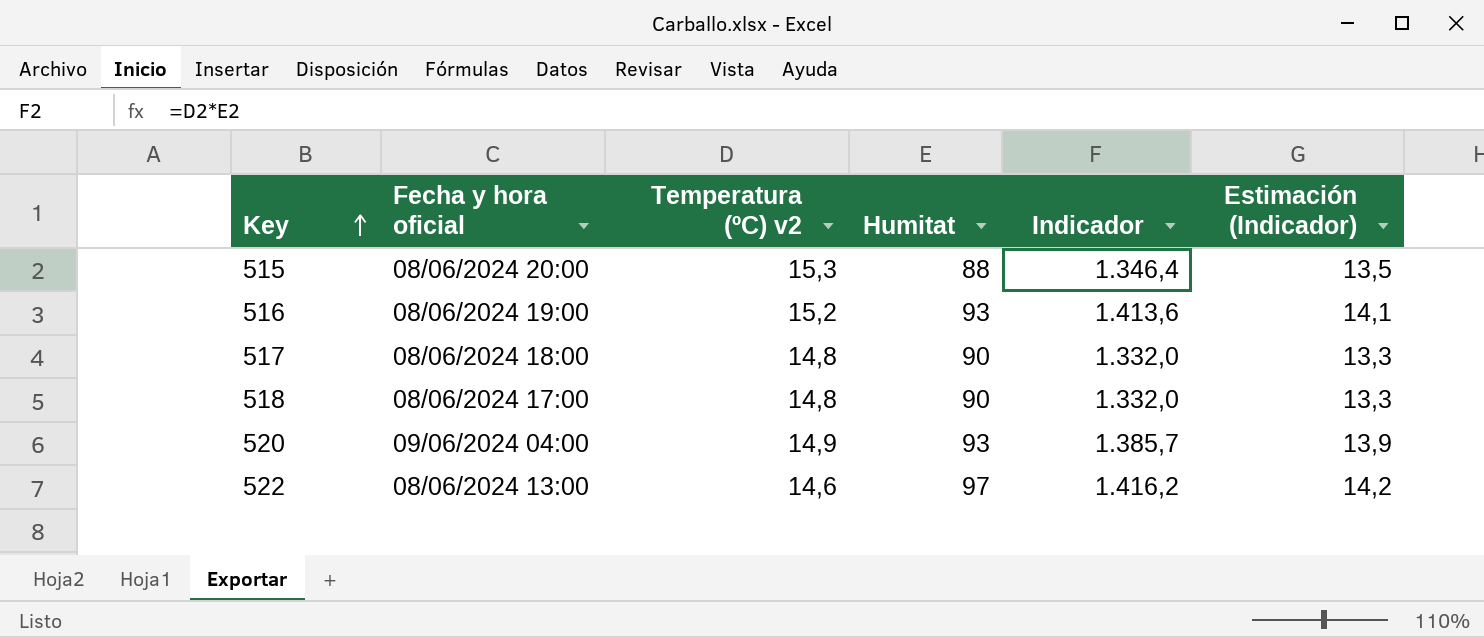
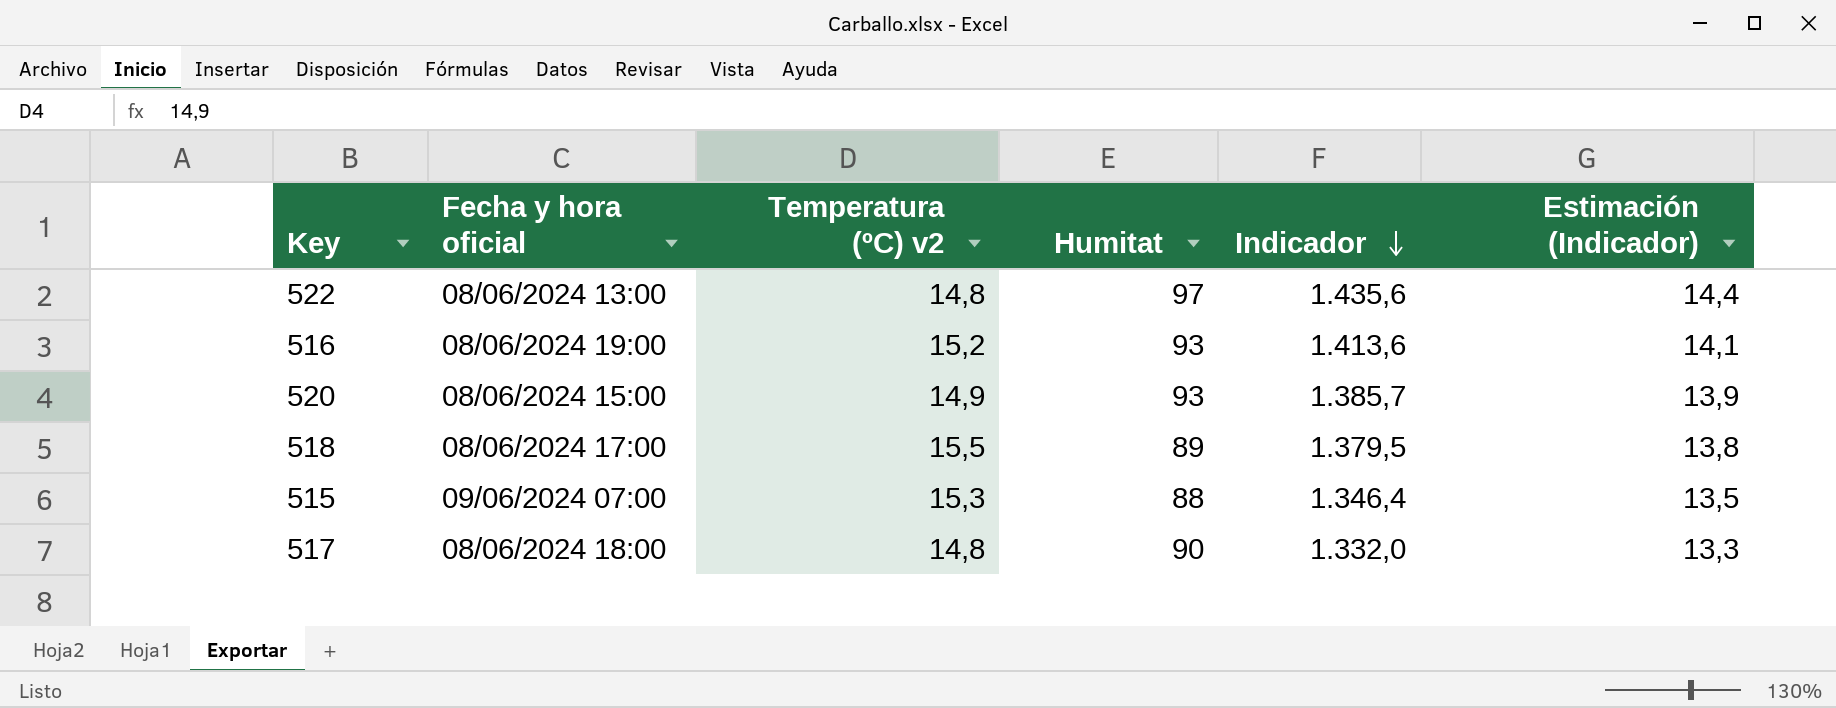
row order: Key ascending -> Indicador descending
522 | Temperatura (ºC) v2: 14,6 -> 14,8
522 | Indicador: 1.416,2 -> 1.435,6
522 | Estimación (Indicador): 14,2 -> 14,4
520 | Fecha y hora oficial: 09/06/2024 04:00 -> 08/06/2024 15:00
518 | Temperatura (ºC) v2: 14,8 -> 15,5
518 | Humitat: 90 -> 89
518 | Indicador: 1.332,0 -> 1.379,5
518 | Estimación (Indicador): 13,3 -> 13,8
515 | Fecha y hora oficial: 08/06/2024 20:00 -> 09/06/2024 07:00

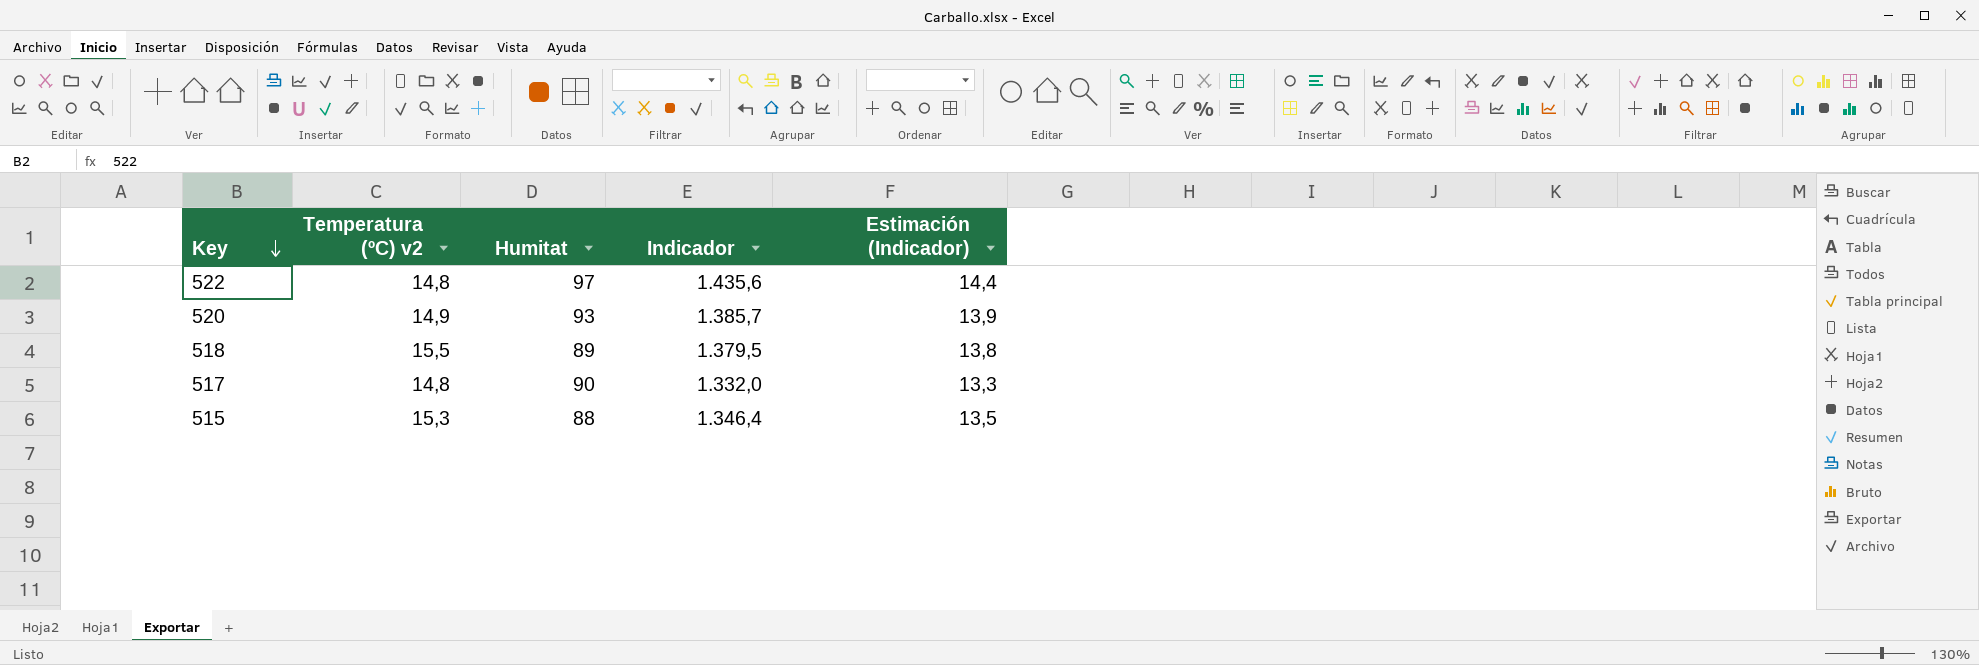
row order: Indicador descending -> Key descending
column Fecha y hora oficial | position: 2 -> none
row 516: 08/06/2024 19:00 | 15,2 | 93 | 1.413,6 | 14,1 -> none

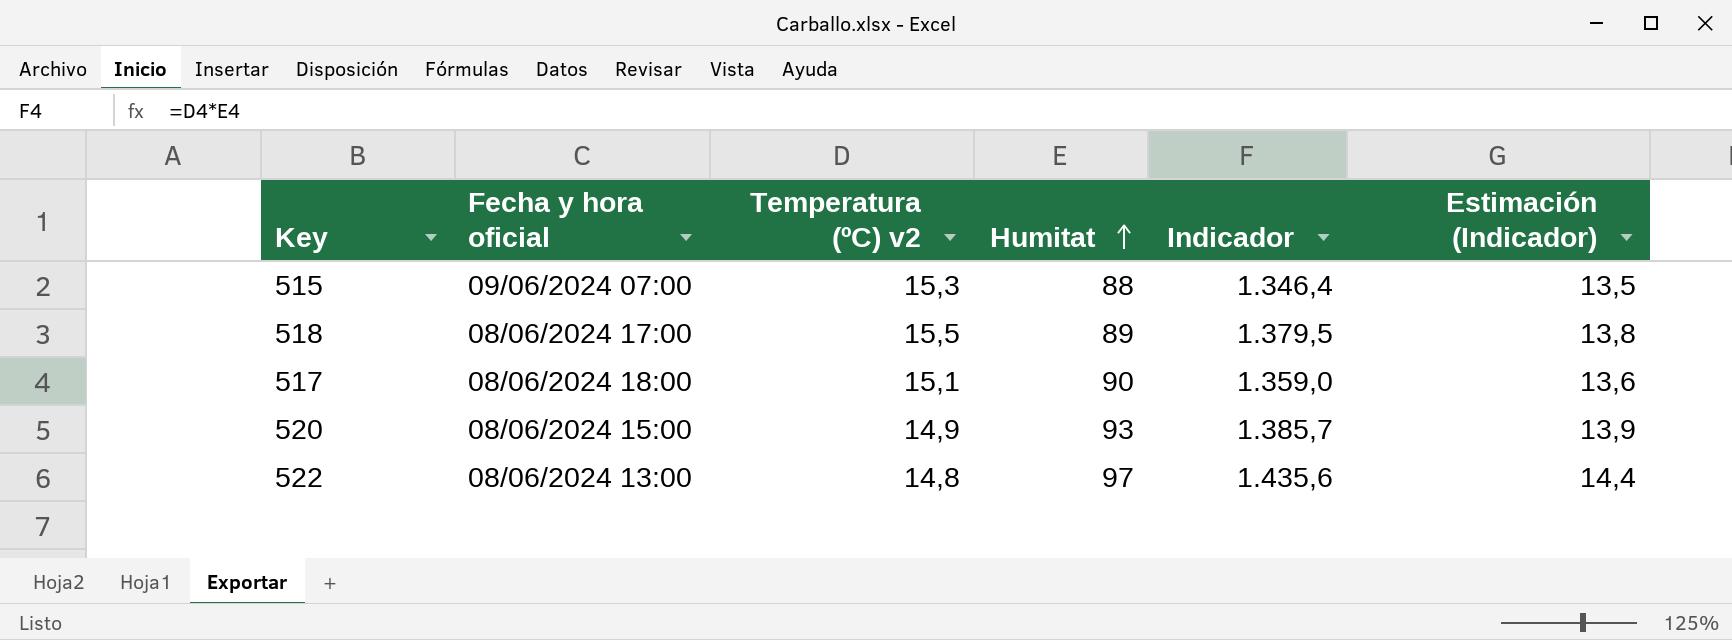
row order: Key descending -> Humitat ascending
column Fecha y hora oficial | position: none -> 2
517 | Temperatura (ºC) v2: 14,8 -> 15,1
517 | Indicador: 1.332,0 -> 1.359,0
517 | Estimación (Indicador): 13,3 -> 13,6

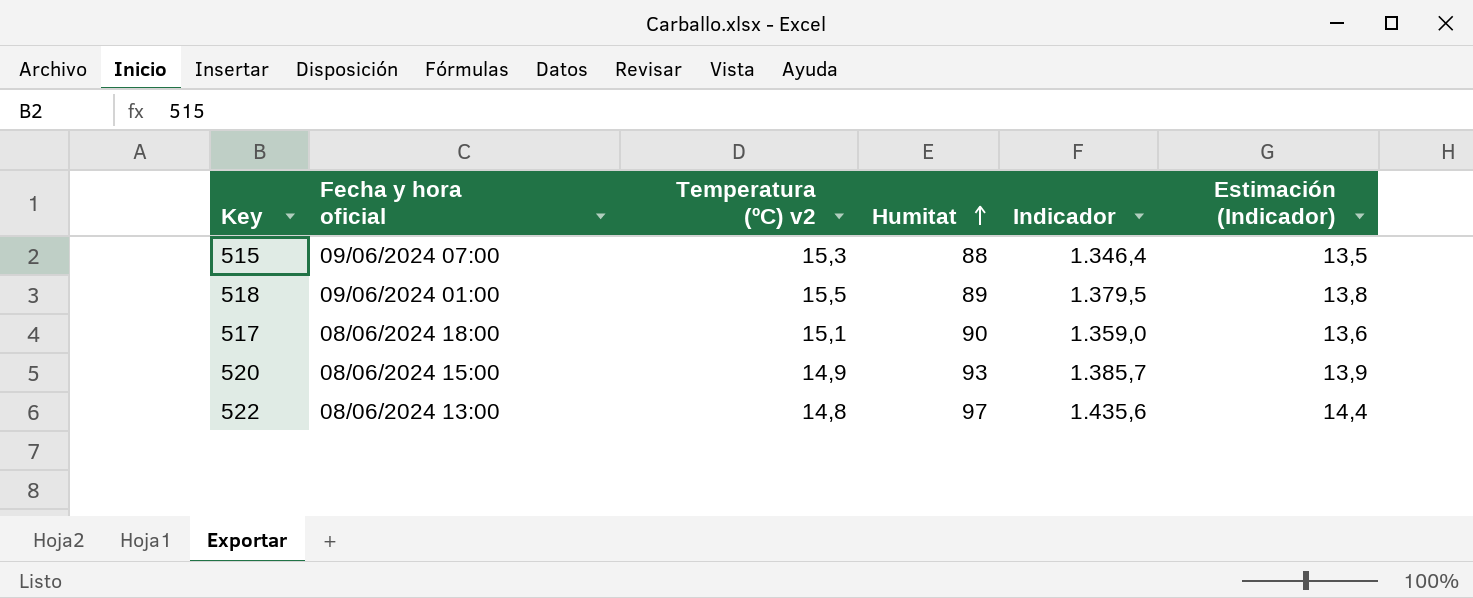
518 | Fecha y hora oficial: 08/06/2024 17:00 -> 09/06/2024 01:00

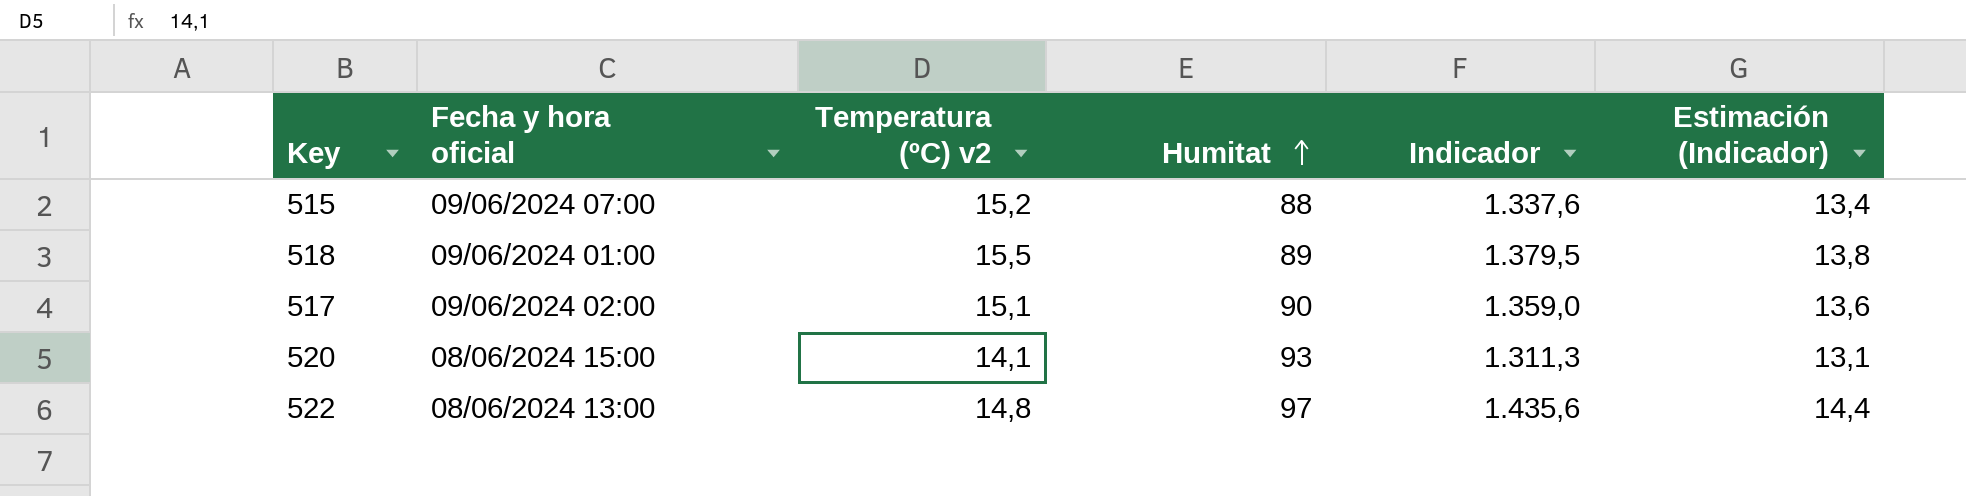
515 | Temperatura (ºC) v2: 15,3 -> 15,2
515 | Indicador: 1.346,4 -> 1.337,6
515 | Estimación (Indicador): 13,5 -> 13,4
517 | Fecha y hora oficial: 08/06/2024 18:00 -> 09/06/2024 02:00
520 | Temperatura (ºC) v2: 14,9 -> 14,1
520 | Indicador: 1.385,7 -> 1.311,3
520 | Estimación (Indicador): 13,9 -> 13,1

